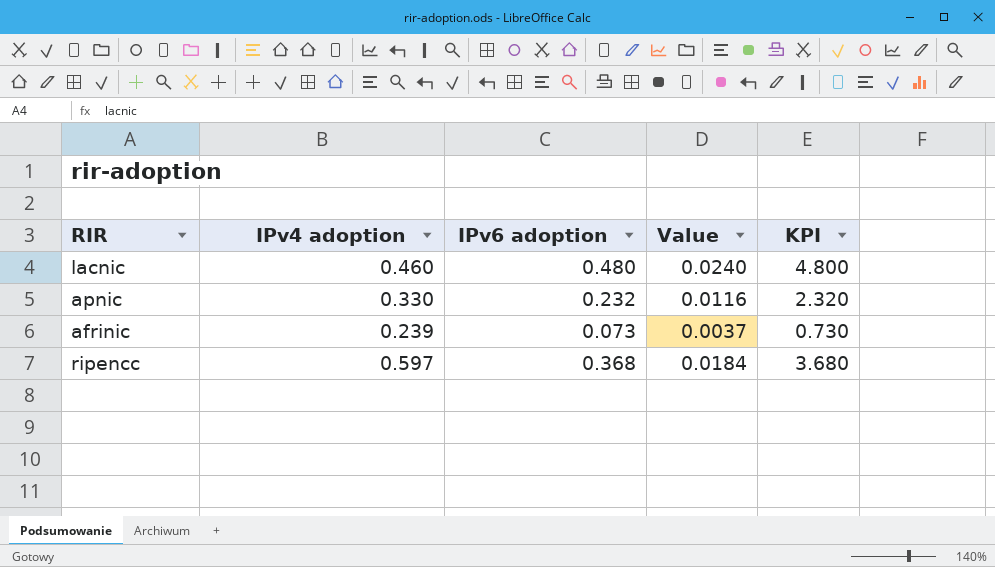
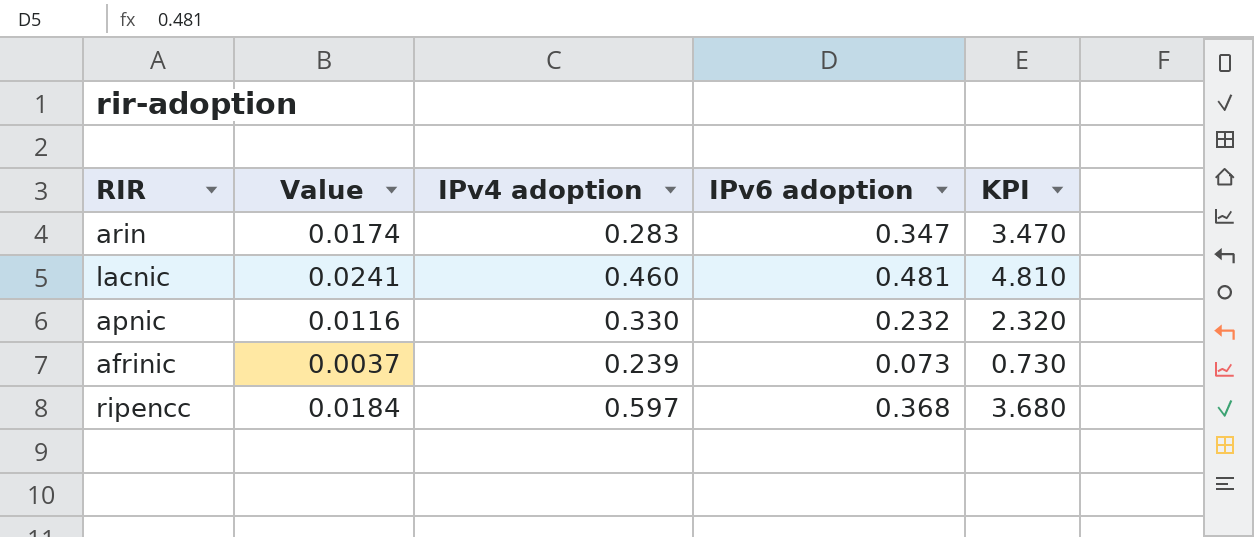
column Value | position: 4 -> 2
row arin: none -> 0.0174 | 0.283 | 0.347 | 3.470
lacnic | Value: 0.0240 -> 0.0241
lacnic | IPv6 adoption: 0.480 -> 0.481
lacnic | KPI: 4.800 -> 4.810

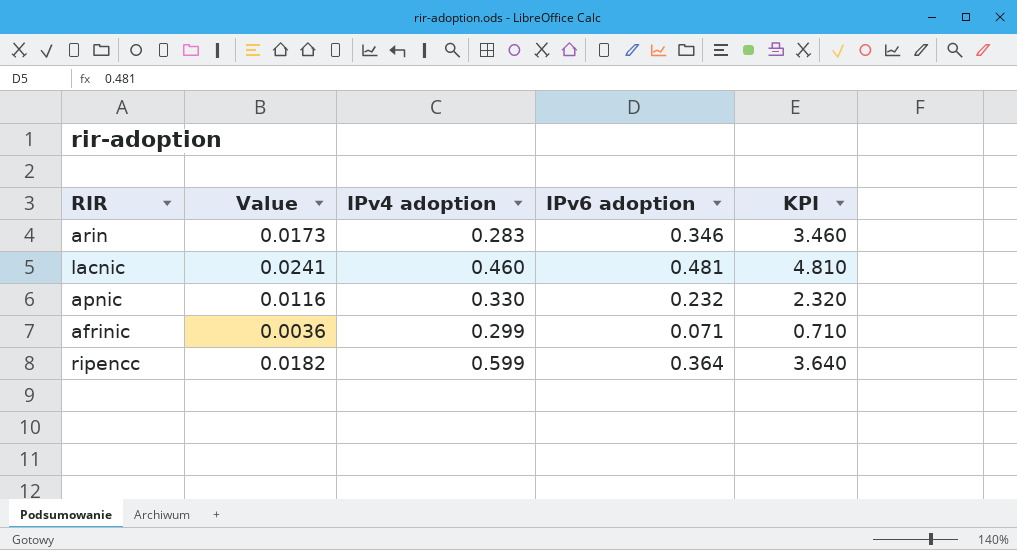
arin | Value: 0.0174 -> 0.0173
arin | IPv6 adoption: 0.347 -> 0.346
arin | KPI: 3.470 -> 3.460
afrinic | Value: 0.0037 -> 0.0036
afrinic | IPv4 adoption: 0.239 -> 0.299
afrinic | IPv6 adoption: 0.073 -> 0.071
afrinic | KPI: 0.730 -> 0.710
ripencc | Value: 0.0184 -> 0.0182
ripencc | IPv4 adoption: 0.597 -> 0.599
ripencc | IPv6 adoption: 0.368 -> 0.364
ripencc | KPI: 3.680 -> 3.640

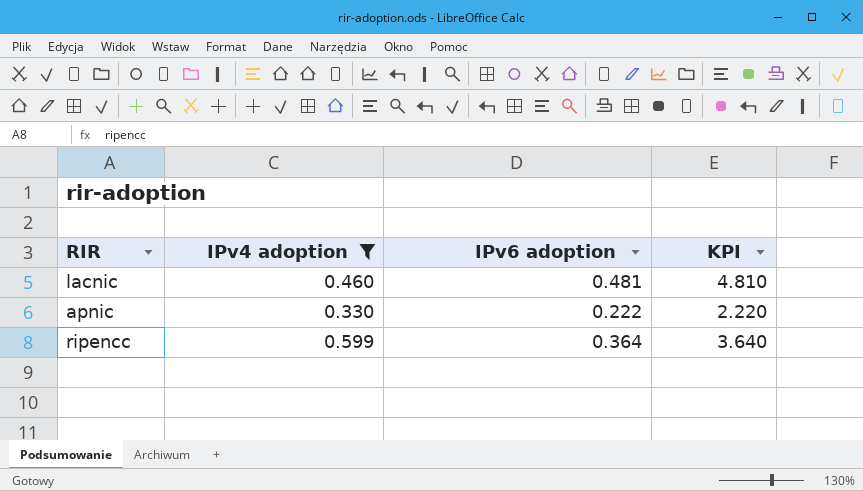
filter: none -> IPv4 adoption >= 0.330
column Value | formula: [IPv6 adoption] * 0.05 -> none
apnic | IPv6 adoption: 0.232 -> 0.222
apnic | KPI: 2.320 -> 2.220

